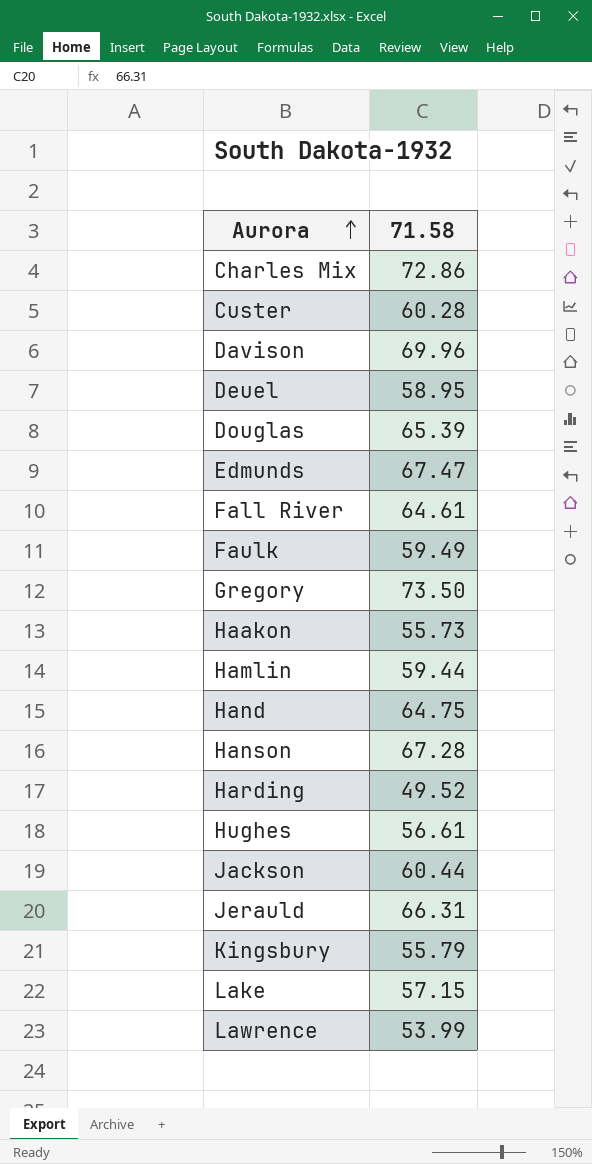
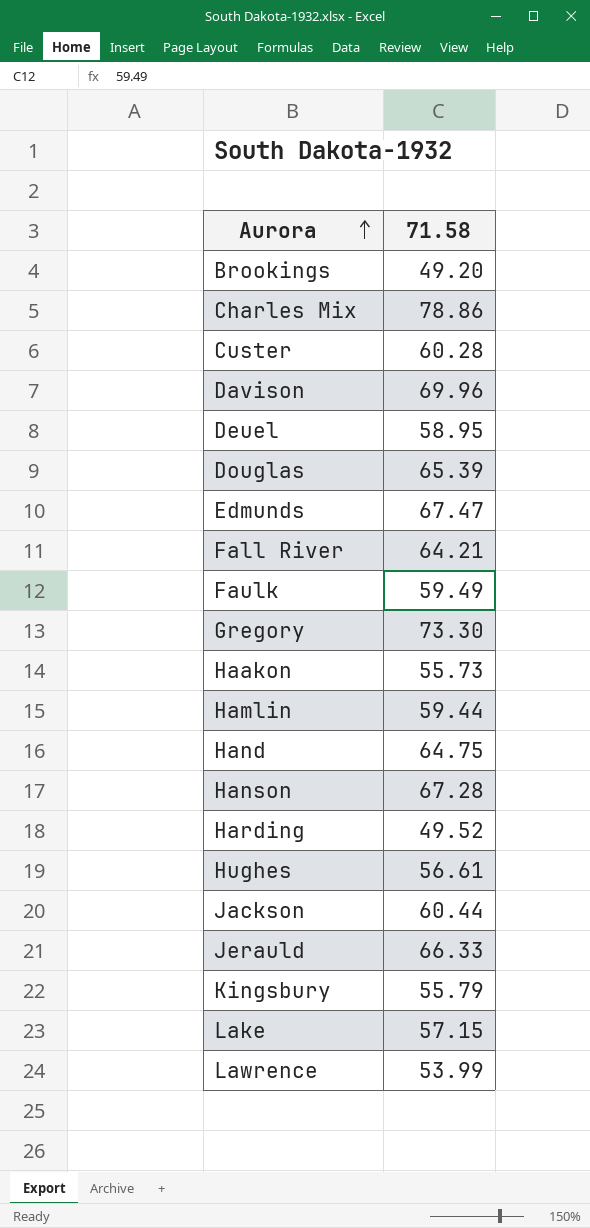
row Brookings: none -> 49.20
Charles Mix | 71.58: 72.86 -> 78.86
Fall River | 71.58: 64.61 -> 64.21
Gregory | 71.58: 73.50 -> 73.30
Jerauld | 71.58: 66.31 -> 66.33

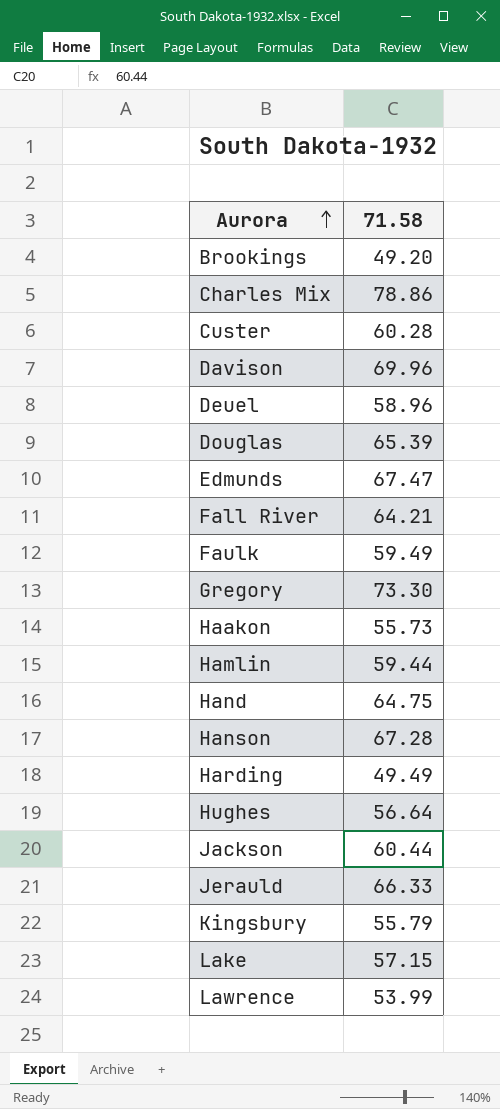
Deuel | 71.58: 58.95 -> 58.96
Harding | 71.58: 49.52 -> 49.49
Hughes | 71.58: 56.61 -> 56.64

